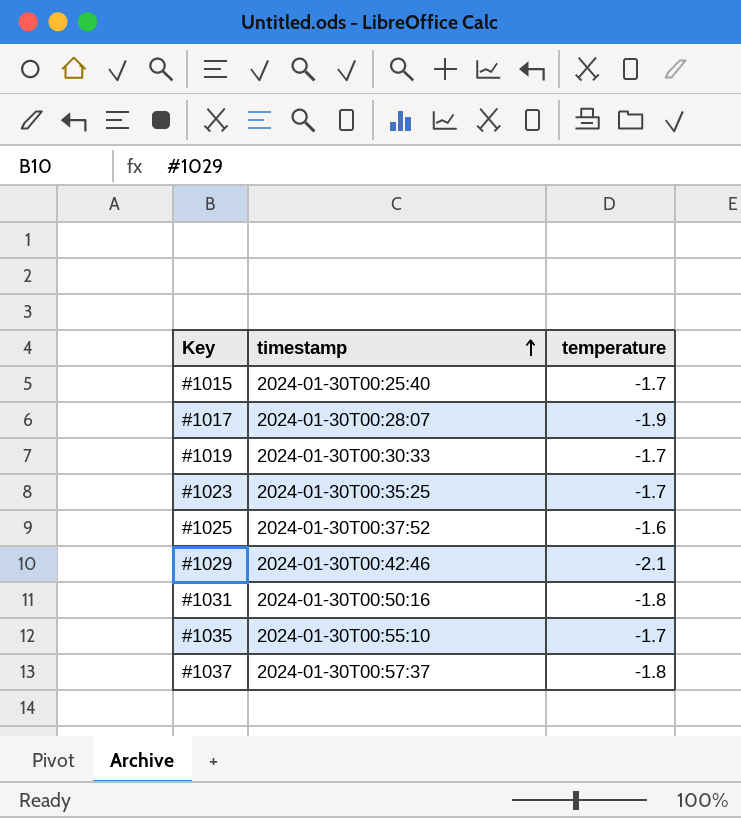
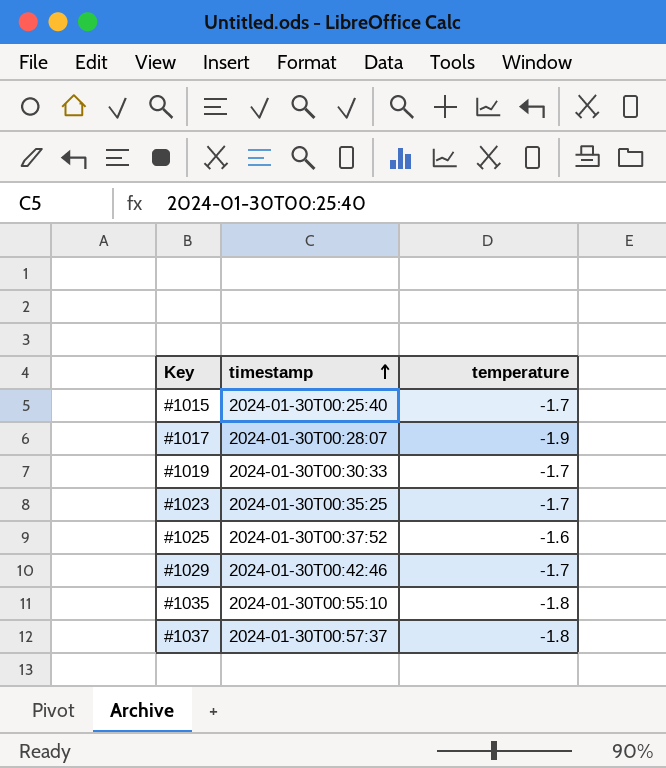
row #1031: 2024-01-30T00:50:16 | -1.8 -> none
#1029 | temperature: -2.1 -> -1.7
#1035 | temperature: -1.7 -> -1.8

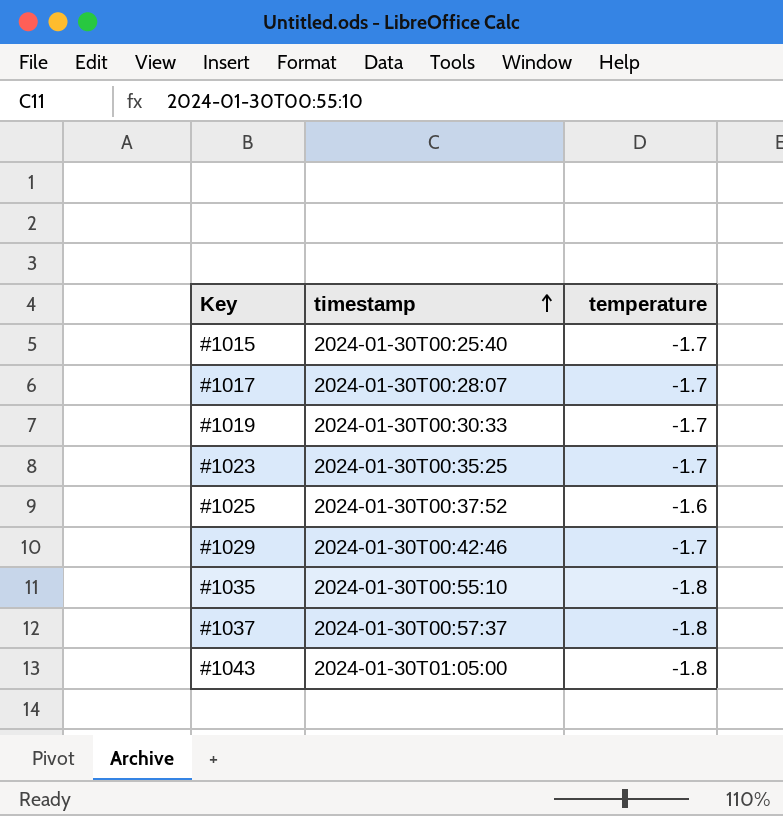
#1017 | temperature: -1.9 -> -1.7
row #1043: none -> 2024-01-30T01:05:00 | -1.8

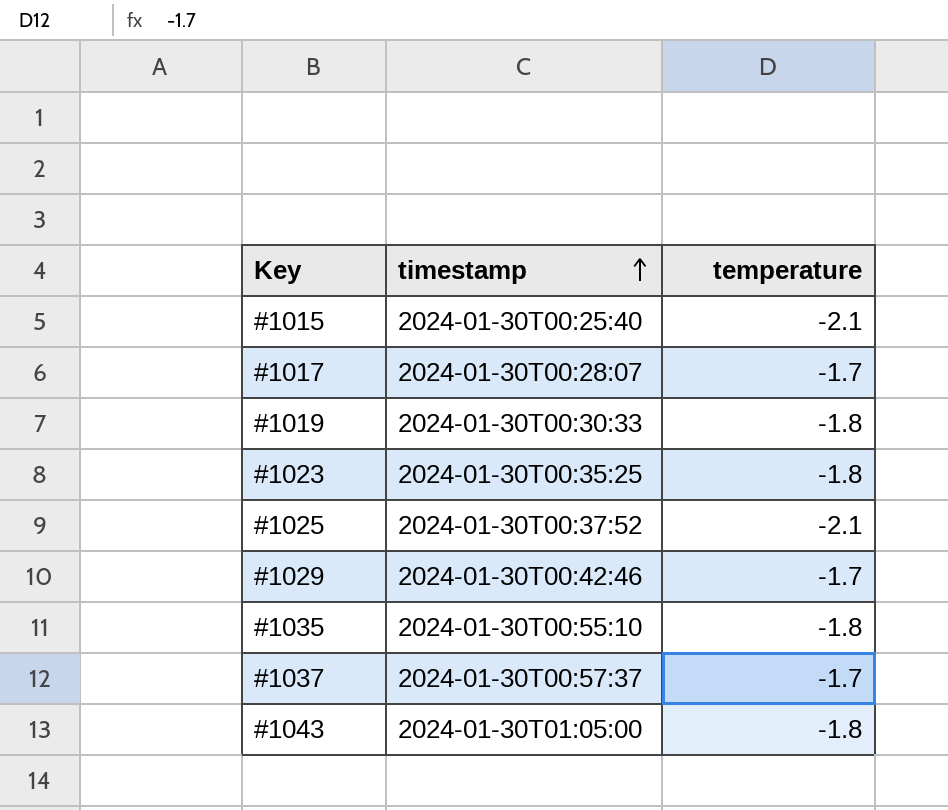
#1015 | temperature: -1.7 -> -2.1
#1019 | temperature: -1.7 -> -1.8
#1023 | temperature: -1.7 -> -1.8
#1025 | temperature: -1.6 -> -2.1
#1037 | temperature: -1.8 -> -1.7

